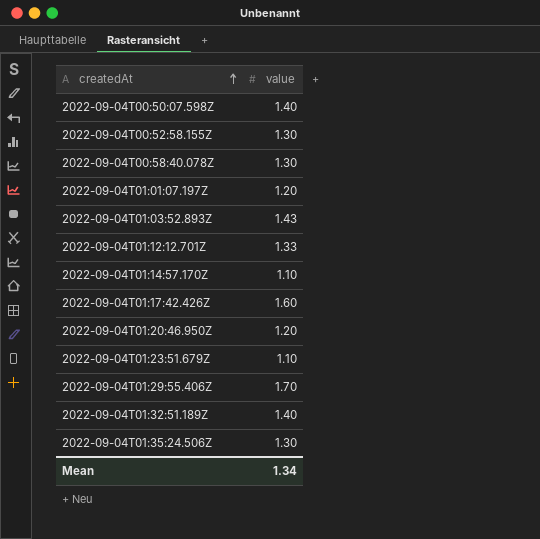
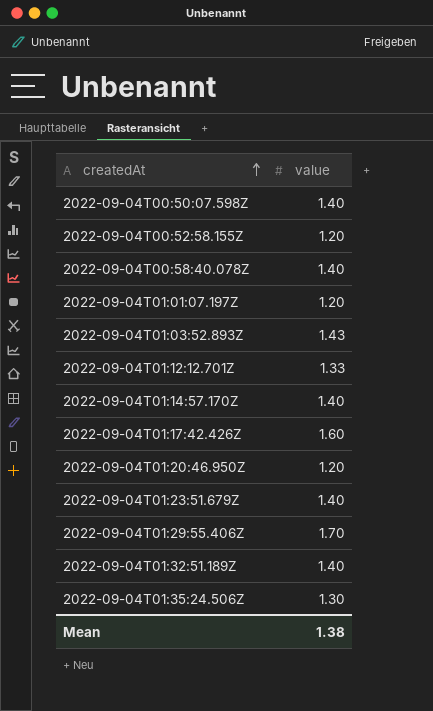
2022-09-04T00:52:58.155Z | value: 1.30 -> 1.20
2022-09-04T00:58:40.078Z | value: 1.30 -> 1.40
2022-09-04T01:14:57.170Z | value: 1.10 -> 1.40
2022-09-04T01:23:51.679Z | value: 1.10 -> 1.40
Mean | value: 1.34 -> 1.38

